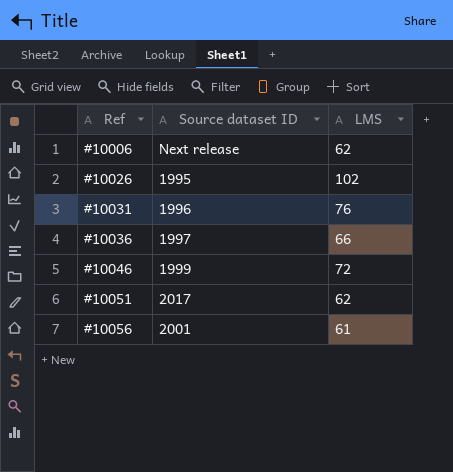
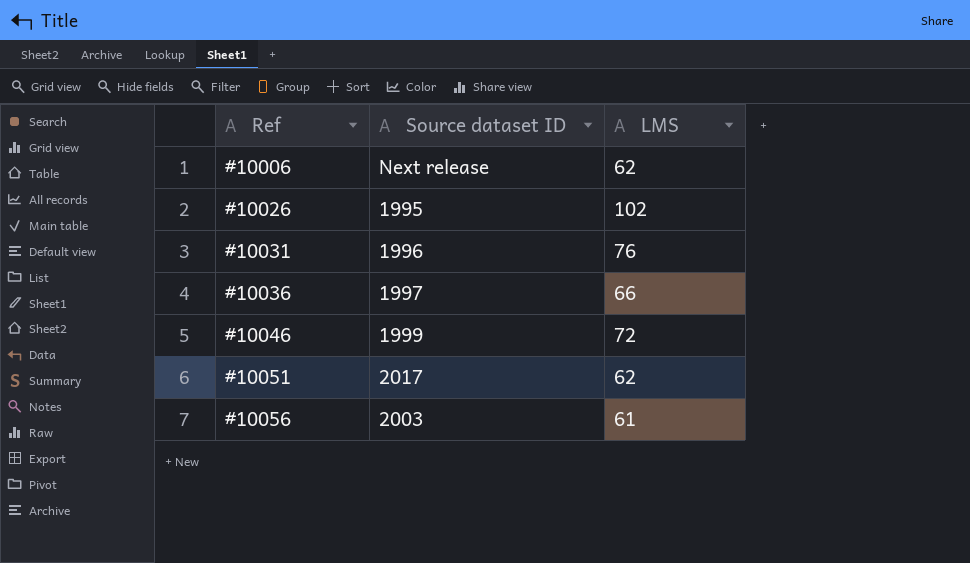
#10056 | Source dataset ID: 2001 -> 2003

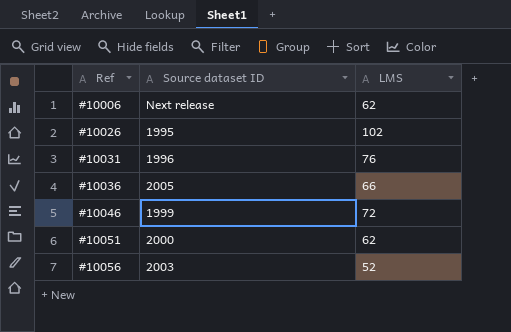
#10036 | Source dataset ID: 1997 -> 2005
#10051 | Source dataset ID: 2017 -> 2000
#10056 | LMS: 61 -> 52

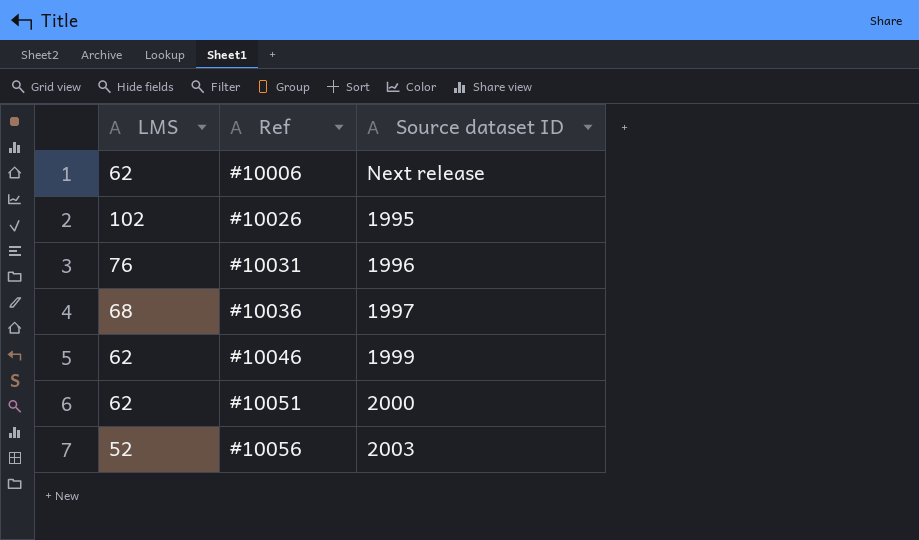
column LMS | position: 3 -> 1
#10036 | LMS: 66 -> 68
#10036 | Source dataset ID: 2005 -> 1997
#10046 | LMS: 72 -> 62

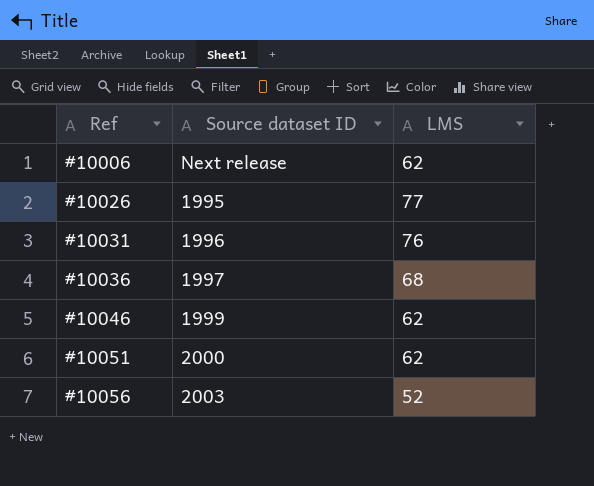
column LMS | position: 1 -> 3
#10026 | LMS: 102 -> 77

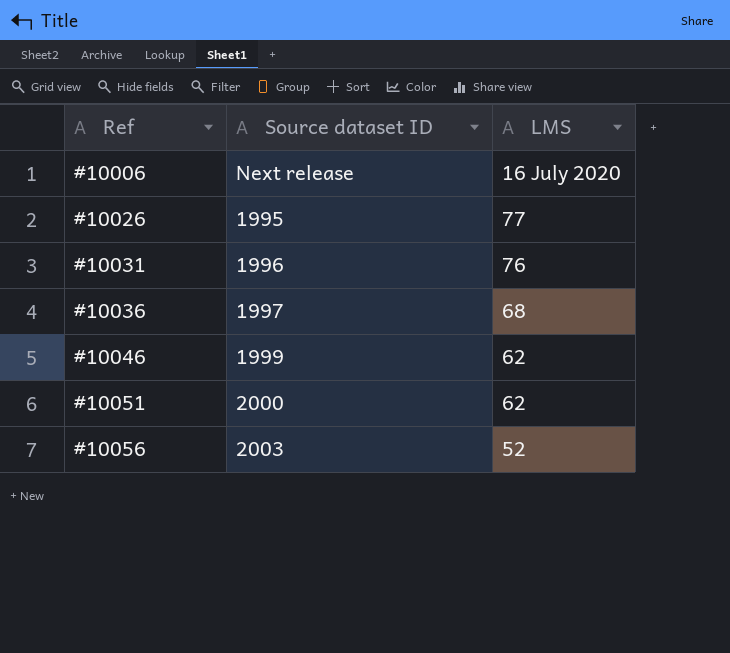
#10006 | LMS: 62 -> 16 July 2020

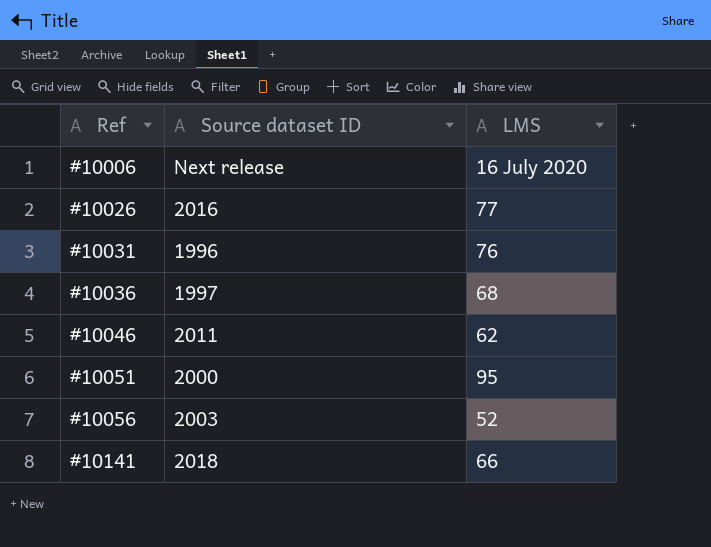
#10026 | Source dataset ID: 1995 -> 2016
#10046 | Source dataset ID: 1999 -> 2011
#10051 | LMS: 62 -> 95
row #10141: none -> 2018 | 66

